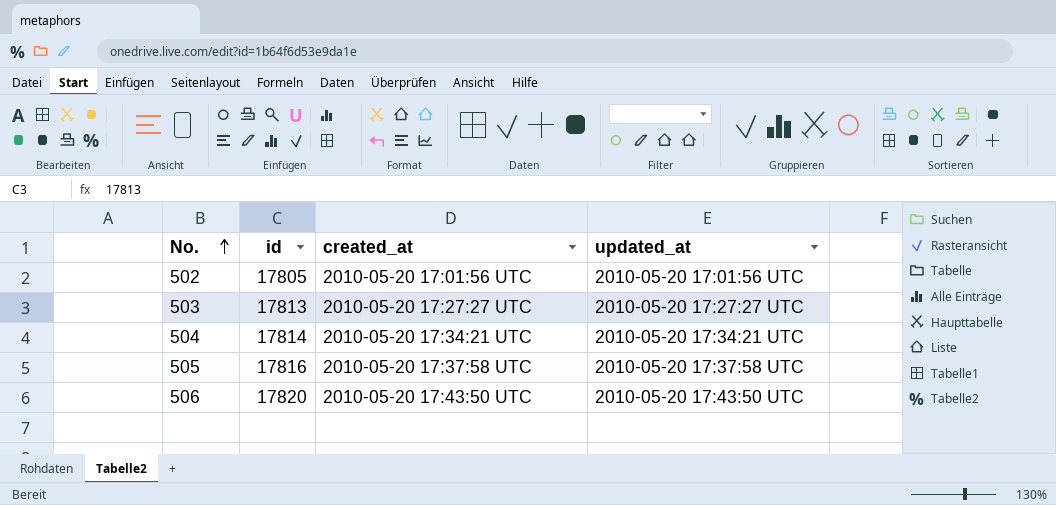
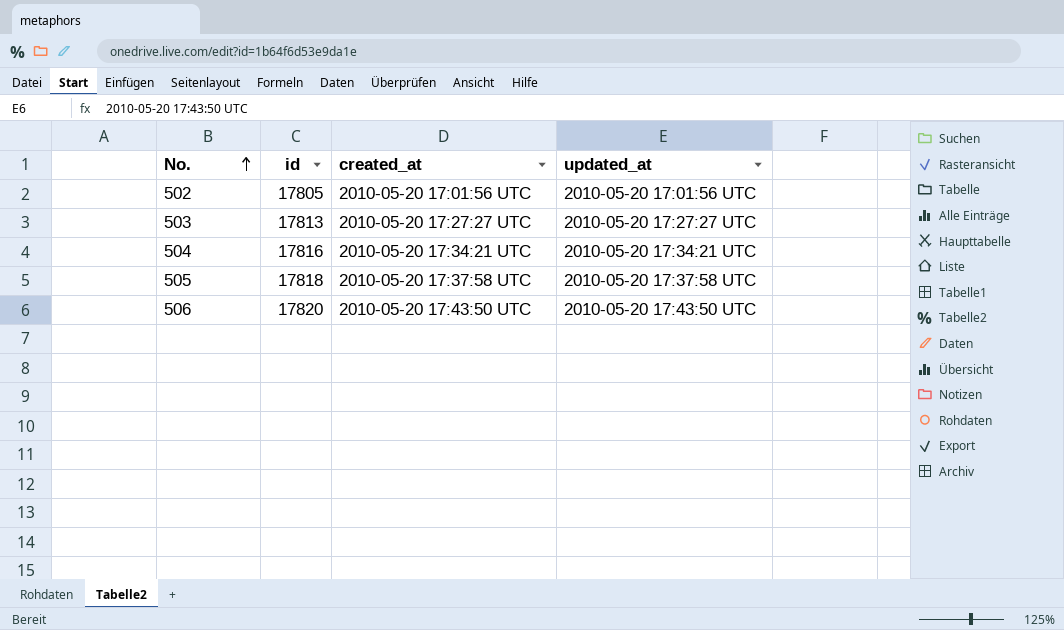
504 | id: 17814 -> 17816
505 | id: 17816 -> 17818

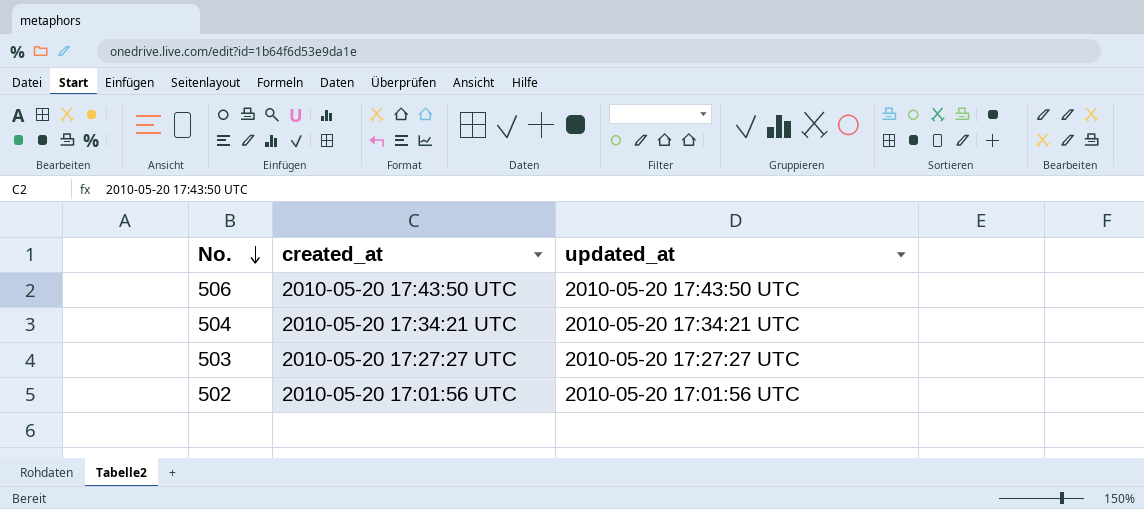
row order: No. ascending -> No. descending
column id | position: 2 -> none
row 505: 17818 | 2010-05-20 17:37:58 UTC | 2010-05-20 17:37:58 UTC -> none

